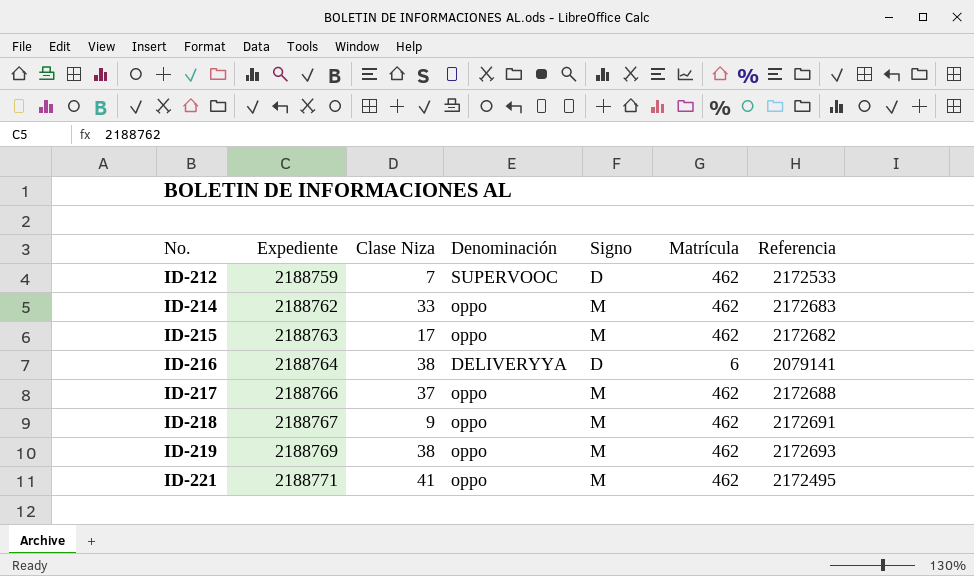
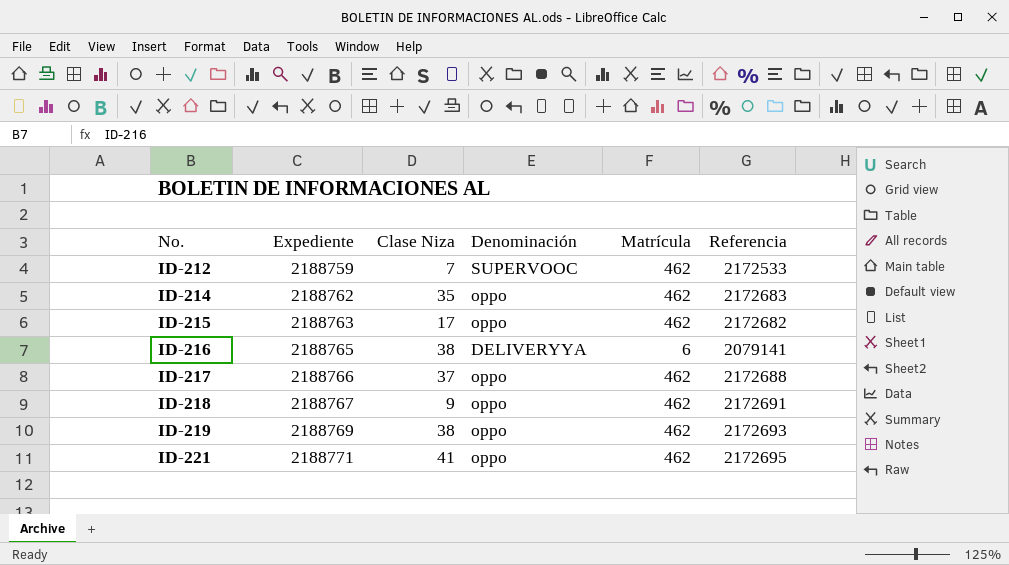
column Signo | position: 5 -> none
ID-214 | Clase Niza: 33 -> 35
ID-216 | Expediente: 2188764 -> 2188765
ID-221 | Referencia: 2172495 -> 2172695

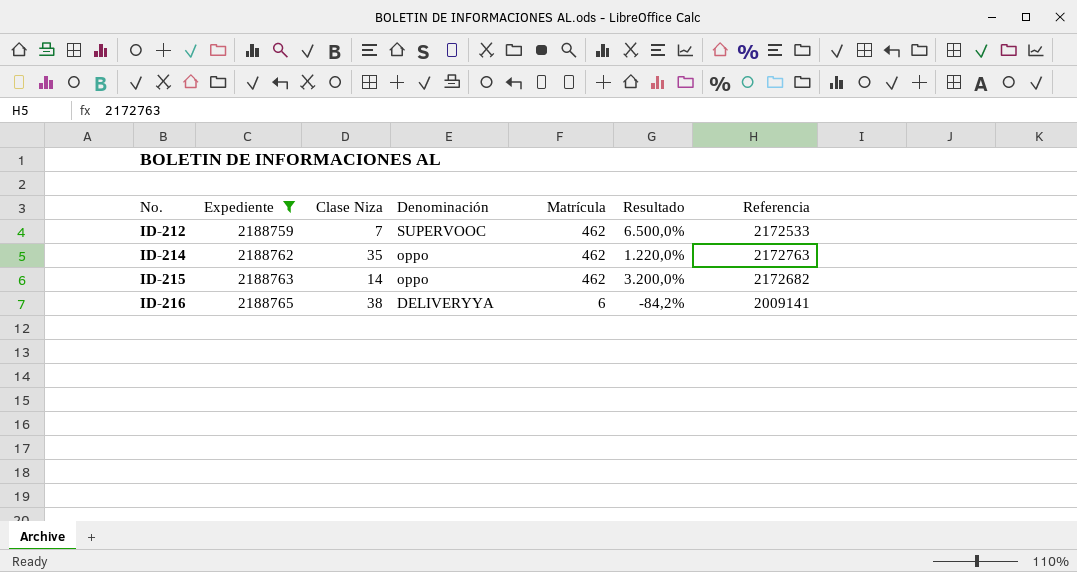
filter: none -> Expediente <= 2188765
column Resultado | formula: none -> ([Matrícula] - [Clase Niza]) / [Clase Niza]
ID-214 | Referencia: 2172683 -> 2172763
ID-215 | Clase Niza: 17 -> 14
ID-216 | Referencia: 2079141 -> 2009141

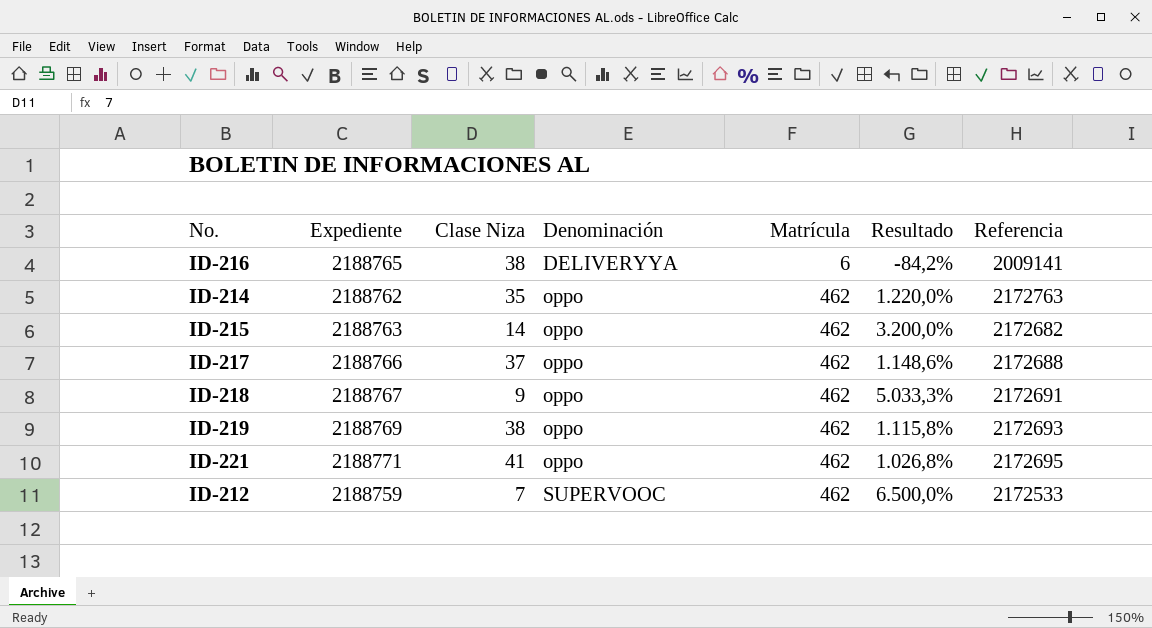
filter: Expediente <= 2188765 -> none
row order: No. ascending -> Denominación ascending

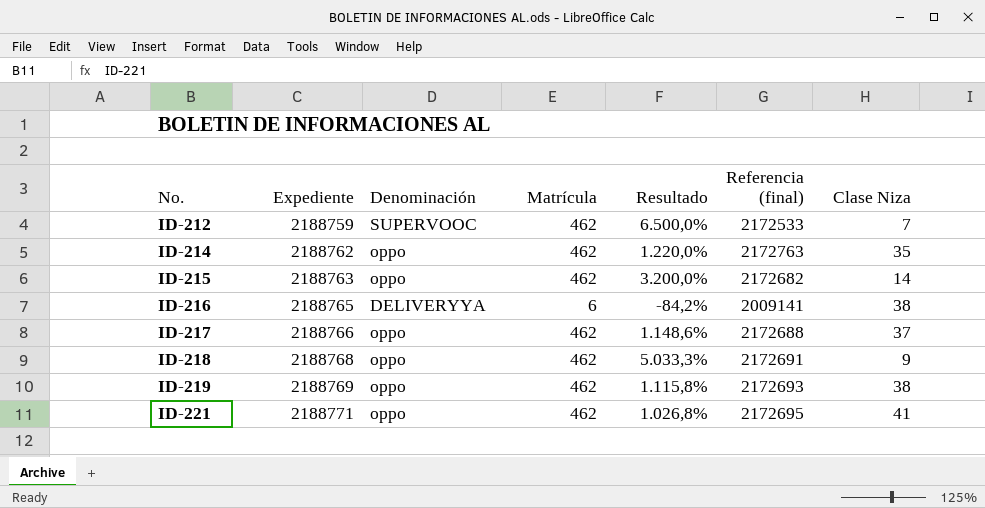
row order: Denominación ascending -> No. ascending
column name: Referencia -> Referencia (final)
column Clase Niza | position: 3 -> 7
ID-218 | Expediente: 2188767 -> 2188768

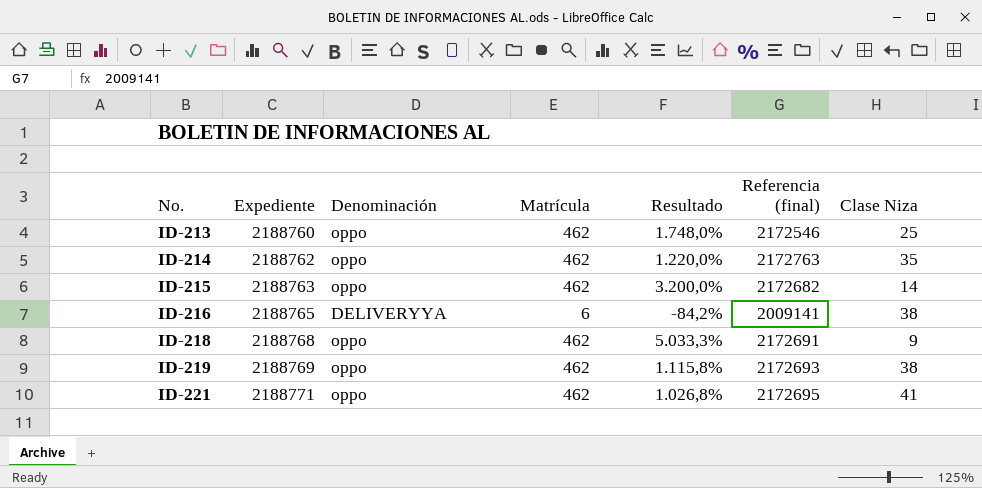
row ID-212: 2188759 | SUPERVOOC | 462 | 6.500,0% | 2172533 | 7 -> none
row ID-217: 2188766 | oppo | 462 | 1.148,6% | 2172688 | 37 -> none
row ID-213: none -> 2188760 | oppo | 462 | 1.748,0% | 2172546 | 25

